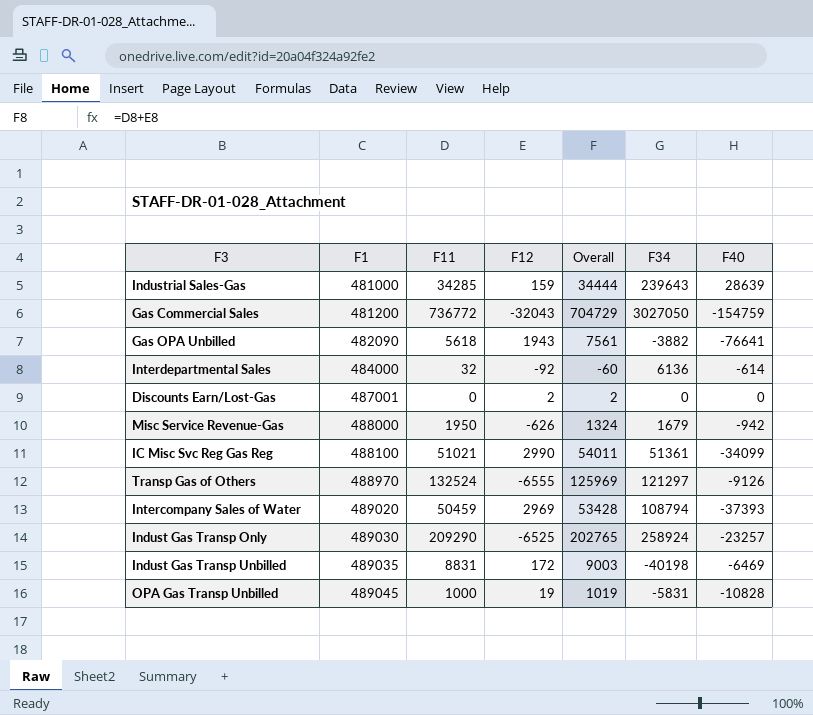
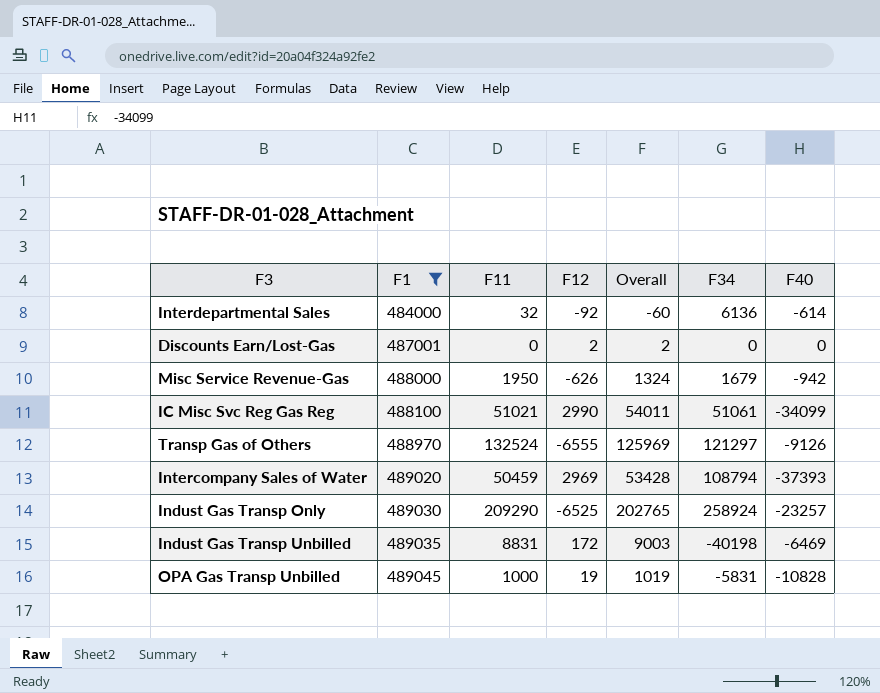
filter: none -> F1 >= 484000
IC Misc Svc Reg Gas Reg | F34: 51361 -> 51061

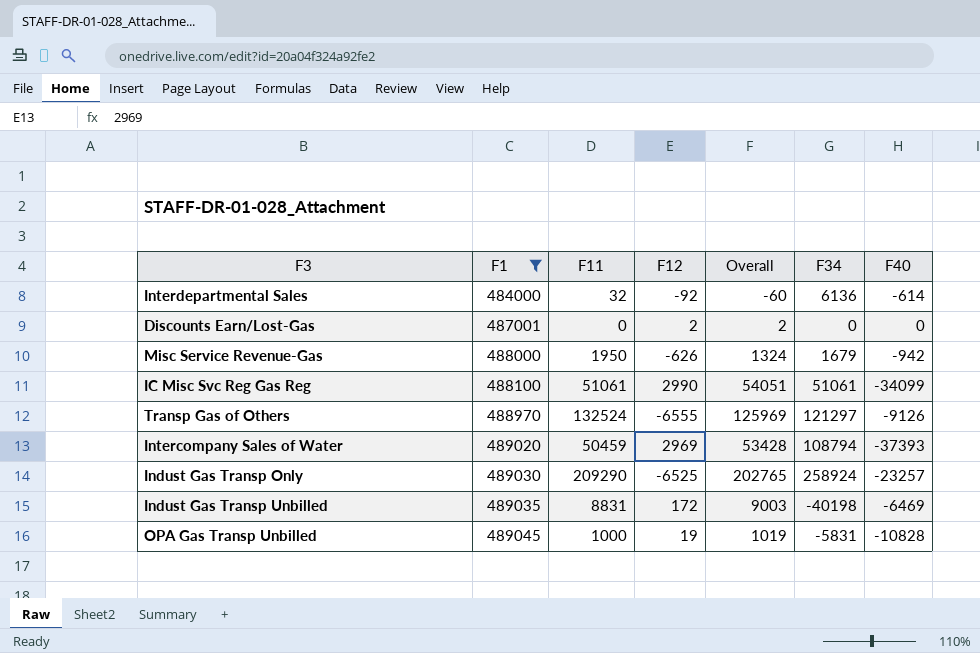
IC Misc Svc Reg Gas Reg | F11: 51021 -> 51061
IC Misc Svc Reg Gas Reg | Overall: 54011 -> 54051

